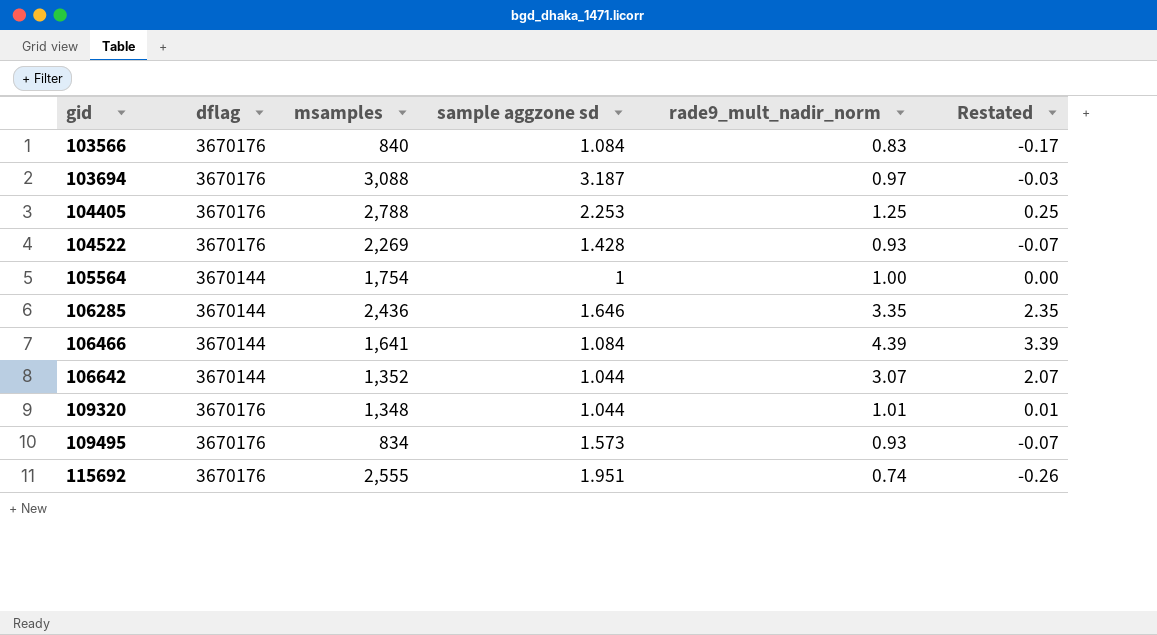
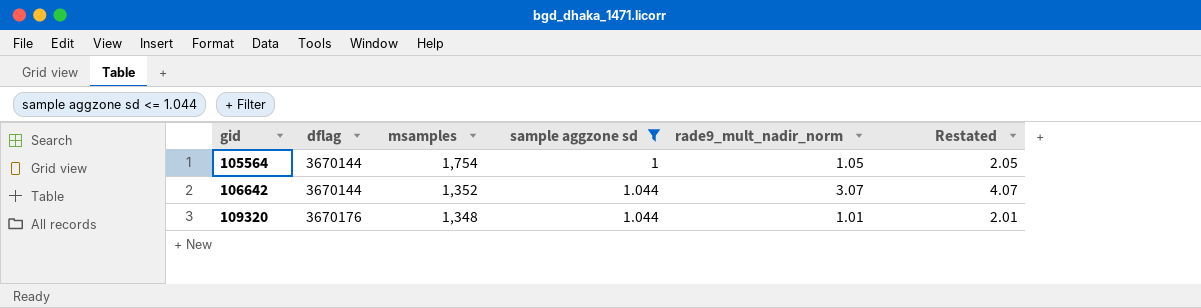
filter: none -> sample aggzone sd <= 1.044
column Restated | formula: [rade9_mult_nadir_norm] - 1 -> [rade9_mult_nadir_norm] + 1
105564 | rade9_mult_nadir_norm: 1.00 -> 1.05

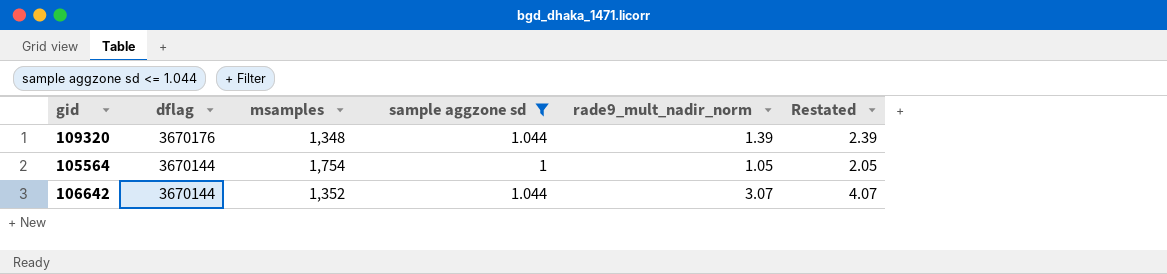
row order: gid ascending -> dflag descending
109320 | rade9_mult_nadir_norm: 1.01 -> 1.39
109320 | Restated: 2.01 -> 2.39

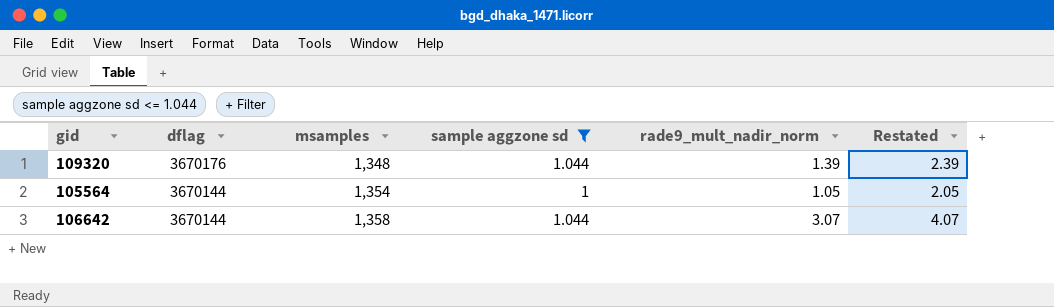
105564 | msamples: 1,754 -> 1,354
106642 | msamples: 1,352 -> 1,358

